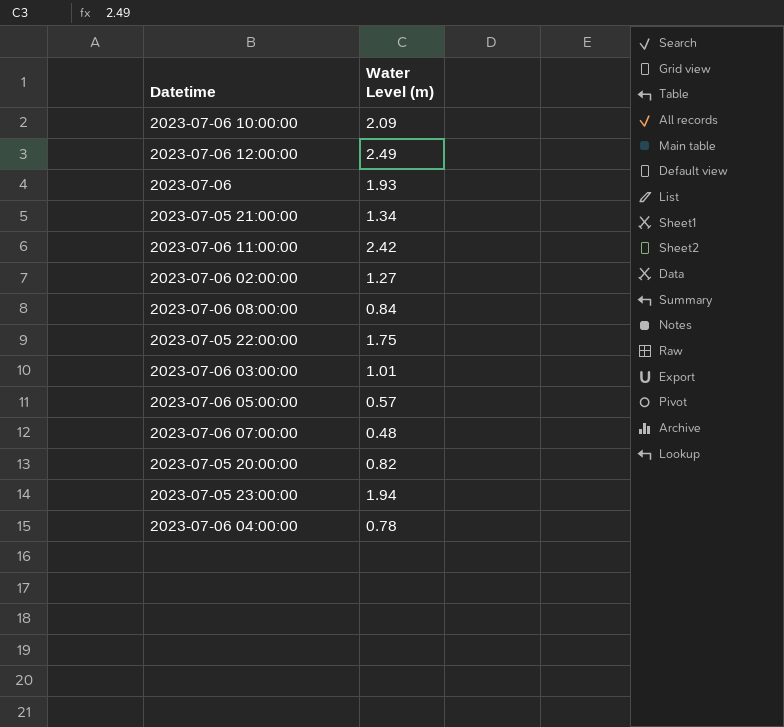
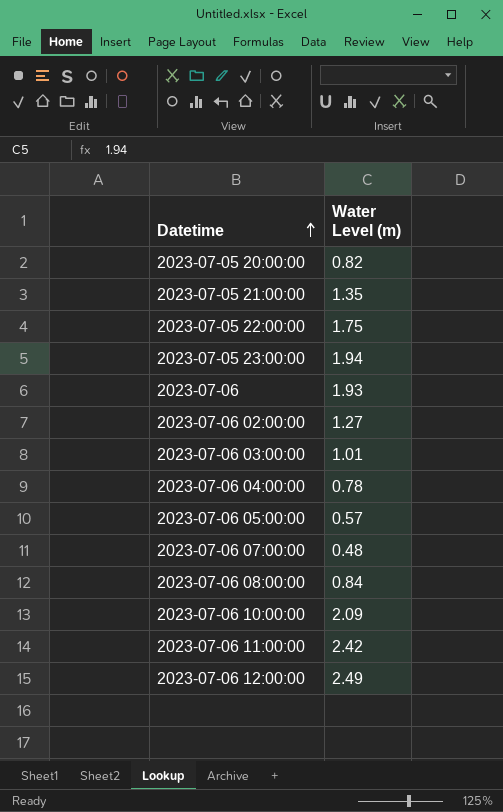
row order: none -> Datetime ascending
2023-07-05 21:00:00 | Water Level (m): 1.34 -> 1.35

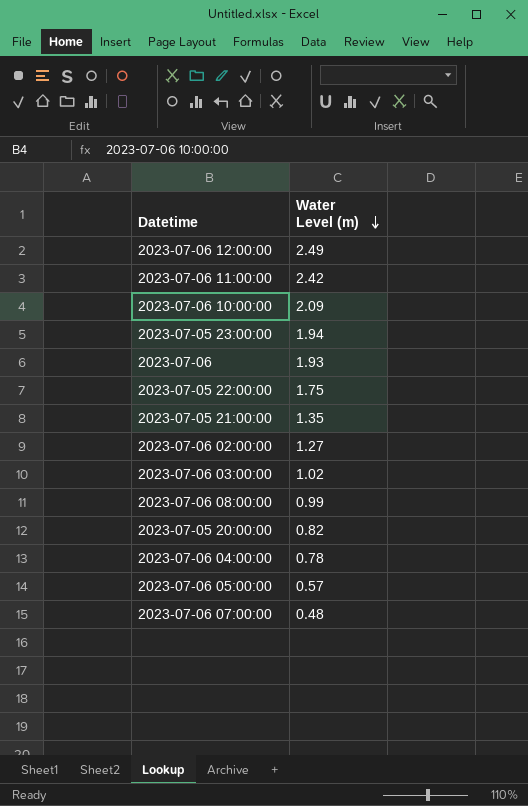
row order: Datetime ascending -> Water Level (m) descending
2023-07-06 03:00:00 | Water Level (m): 1.01 -> 1.02
2023-07-06 08:00:00 | Water Level (m): 0.84 -> 0.99

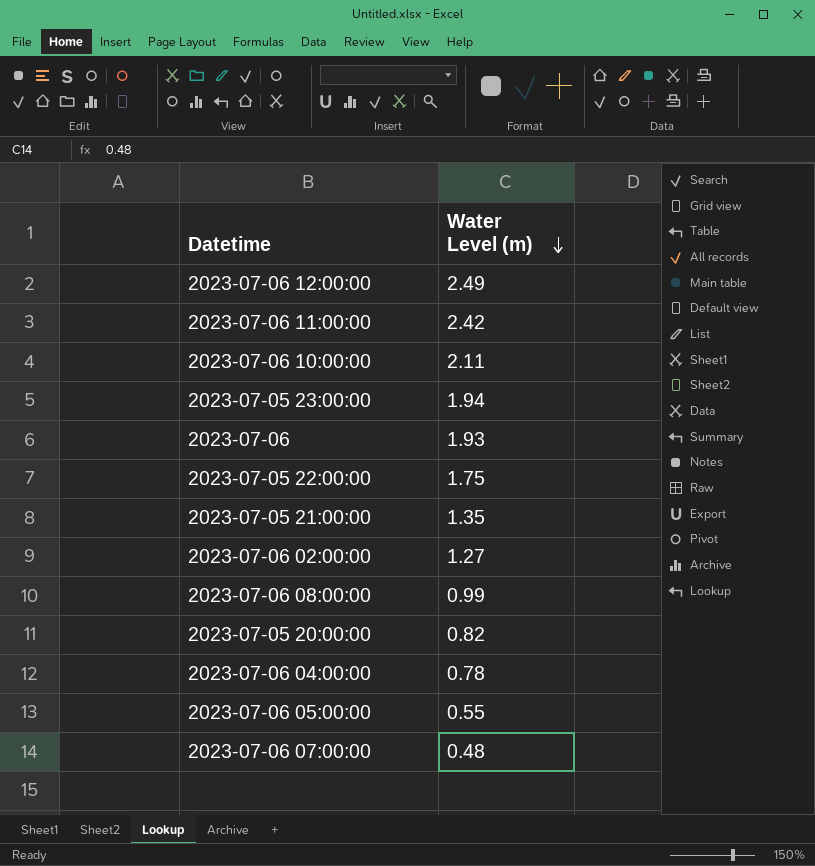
row 2023-07-06 03:00:00: 1.02 -> none
2023-07-06 10:00:00 | Water Level (m): 2.09 -> 2.11
2023-07-06 05:00:00 | Water Level (m): 0.57 -> 0.55

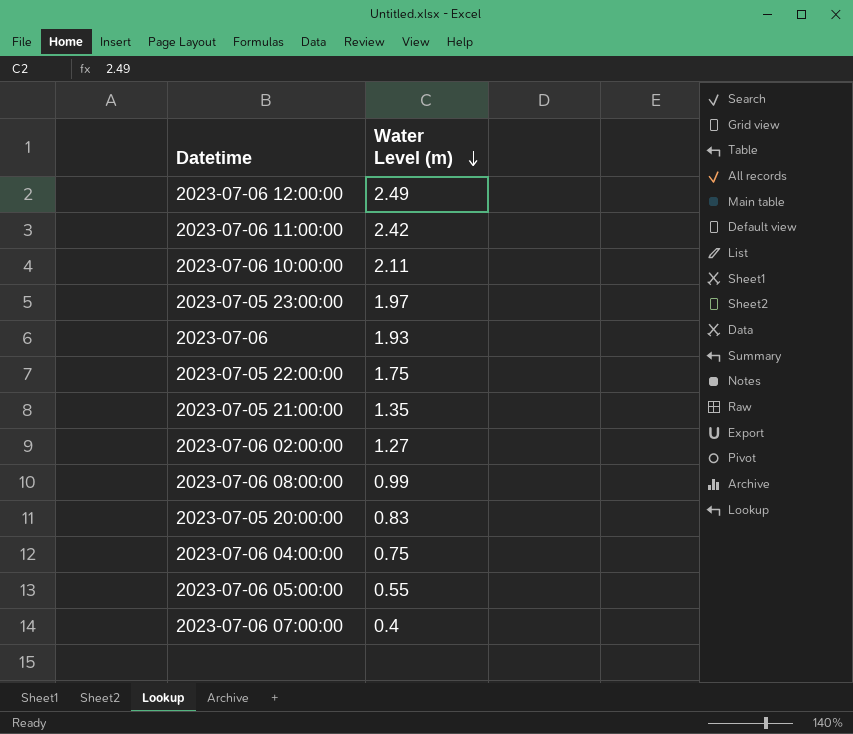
2023-07-05 23:00:00 | Water Level (m): 1.94 -> 1.97
2023-07-05 20:00:00 | Water Level (m): 0.82 -> 0.83
2023-07-06 04:00:00 | Water Level (m): 0.78 -> 0.75
2023-07-06 07:00:00 | Water Level (m): 0.48 -> 0.4

